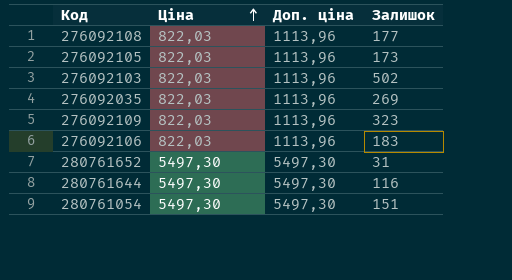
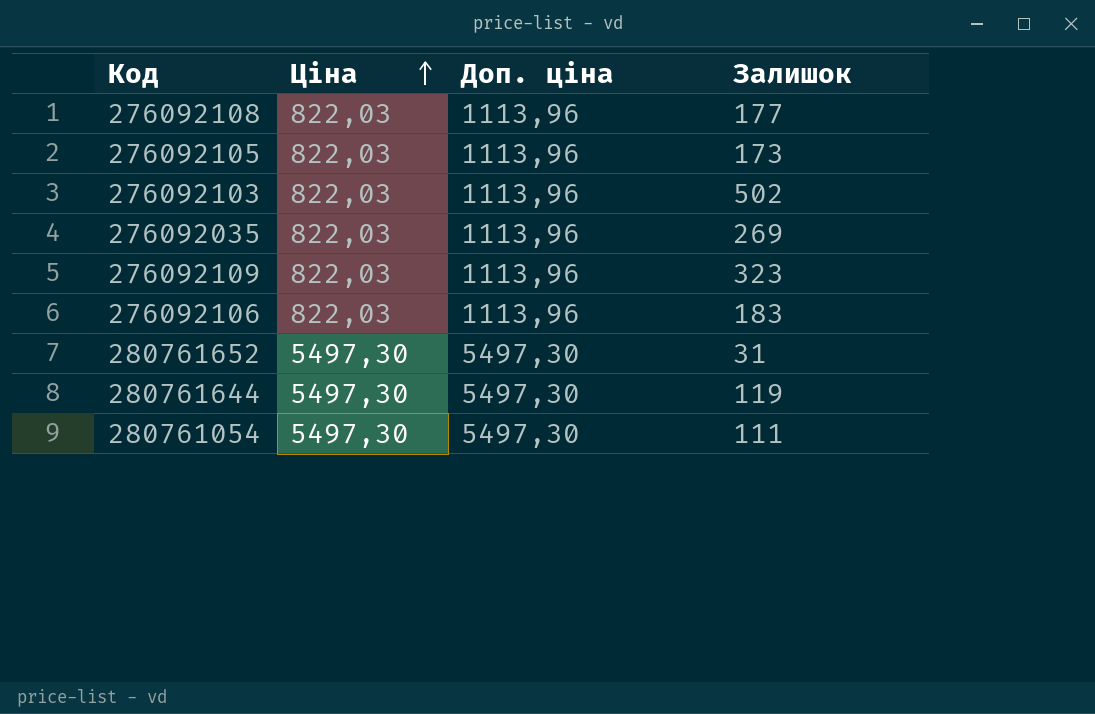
280761644 | Залишок: 116 -> 119
280761054 | Залишок: 151 -> 111

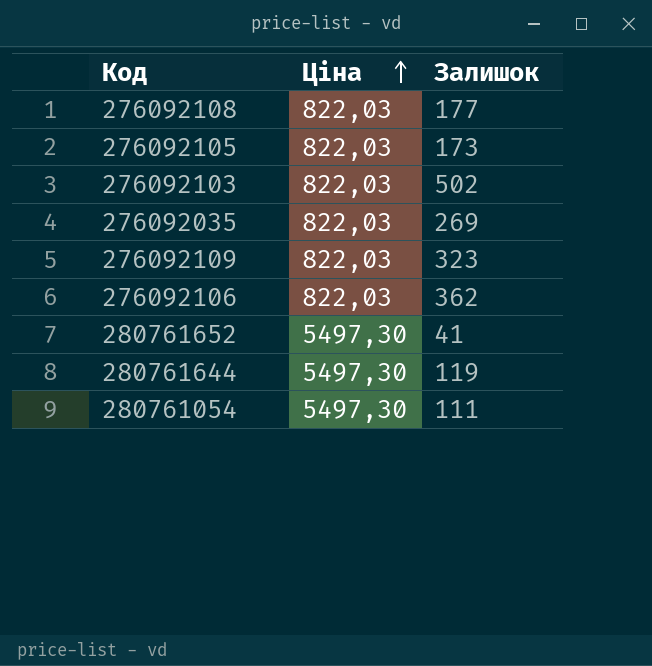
column Доп. ціна | position: 3 -> none
276092106 | Залишок: 183 -> 362
280761652 | Залишок: 31 -> 41

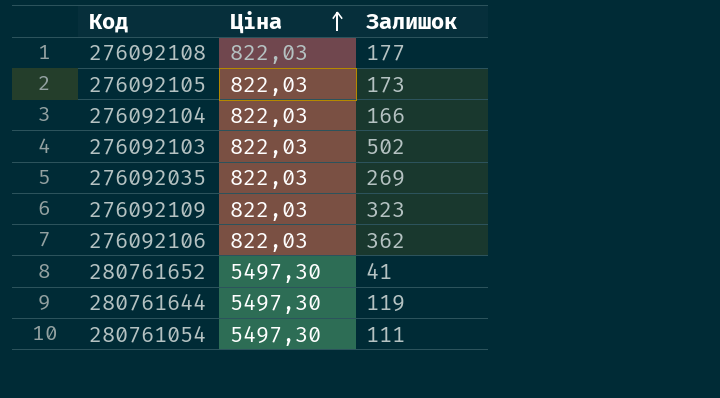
row 276092104: none -> 822,03 | 166

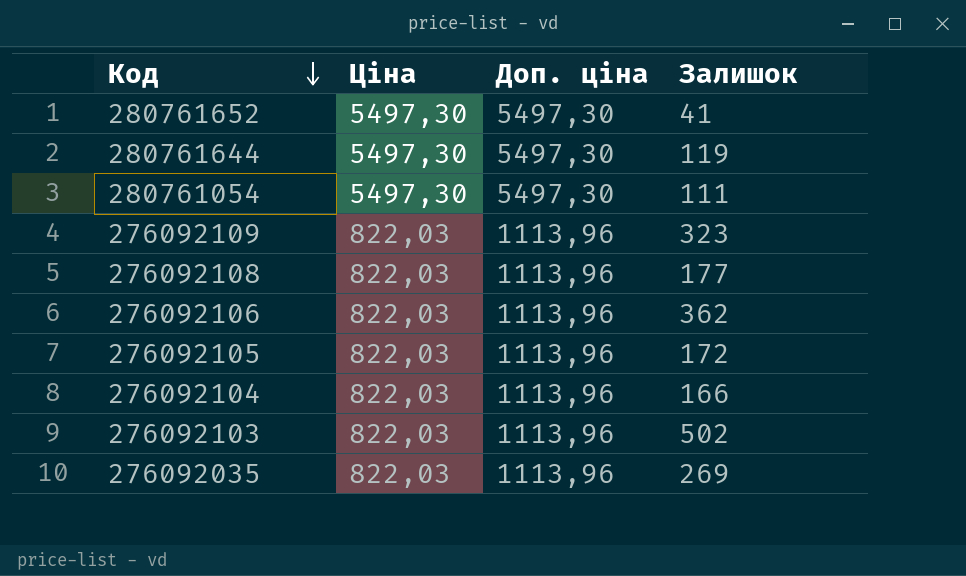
row order: Ціна ascending -> Код descending
column Доп. ціна | position: none -> 3
276092105 | Залишок: 173 -> 172

